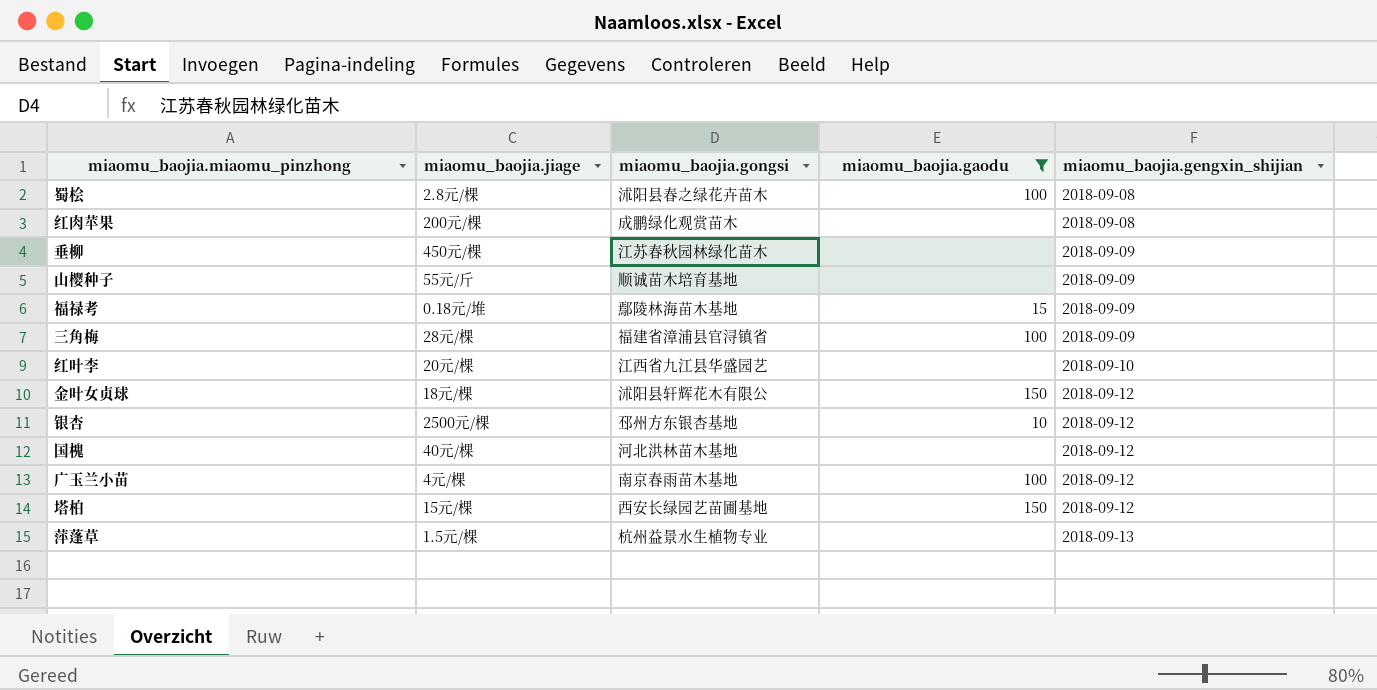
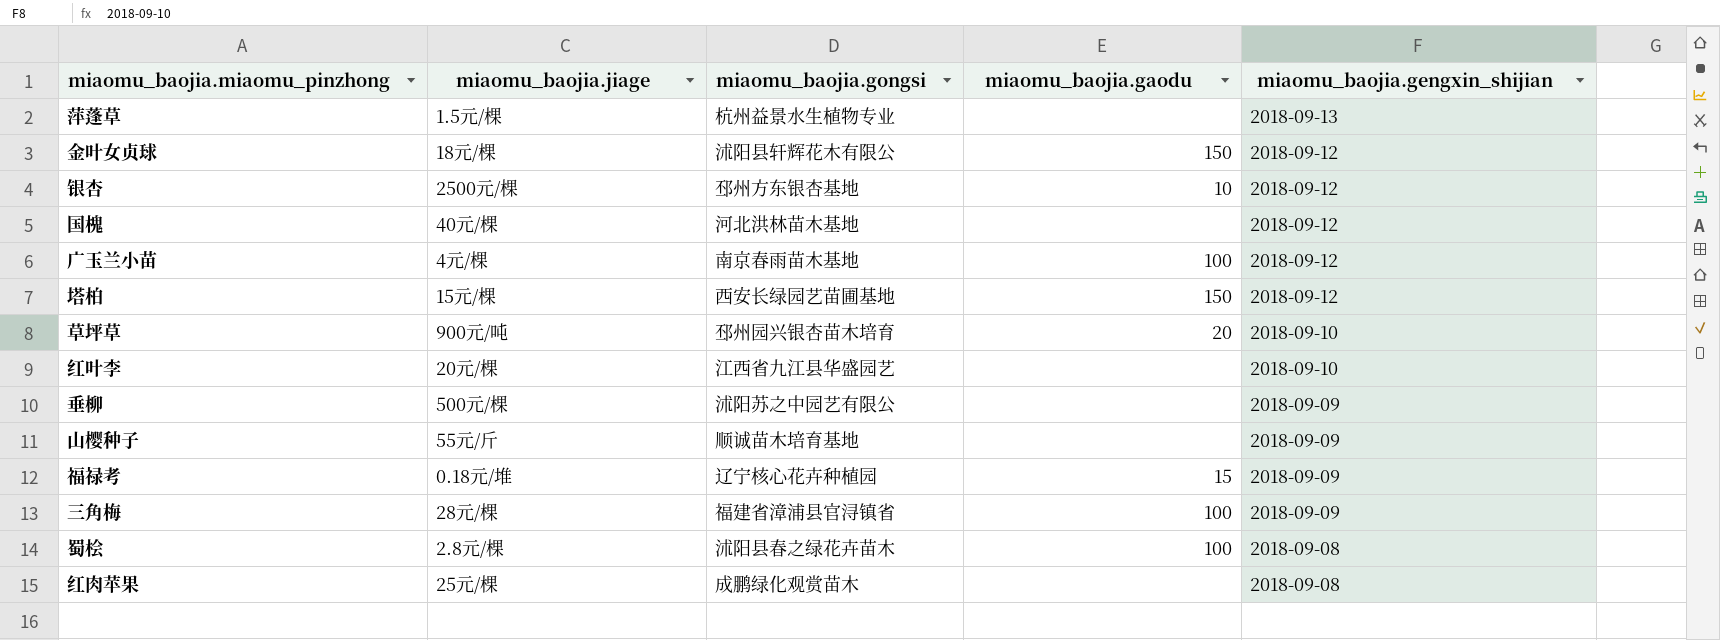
filter: miaomu_baojia.gaodu != 20 -> none
row order: miaomu_baojia.gengxin_shijian ascending -> miaomu_baojia.gengxin_shijian descending
垂柳 | miaomu_baojia.jiage: 450元/棵 -> 500元/棵
垂柳 | miaomu_baojia.gongsi: 江苏春秋园林绿化苗木 -> 沭阳苏之中园艺有限公
福禄考 | miaomu_baojia.gongsi: 鄢陵林海苗木基地 -> 辽宁核心花卉种植园
红肉苹果 | miaomu_baojia.jiage: 200元/棵 -> 25元/棵

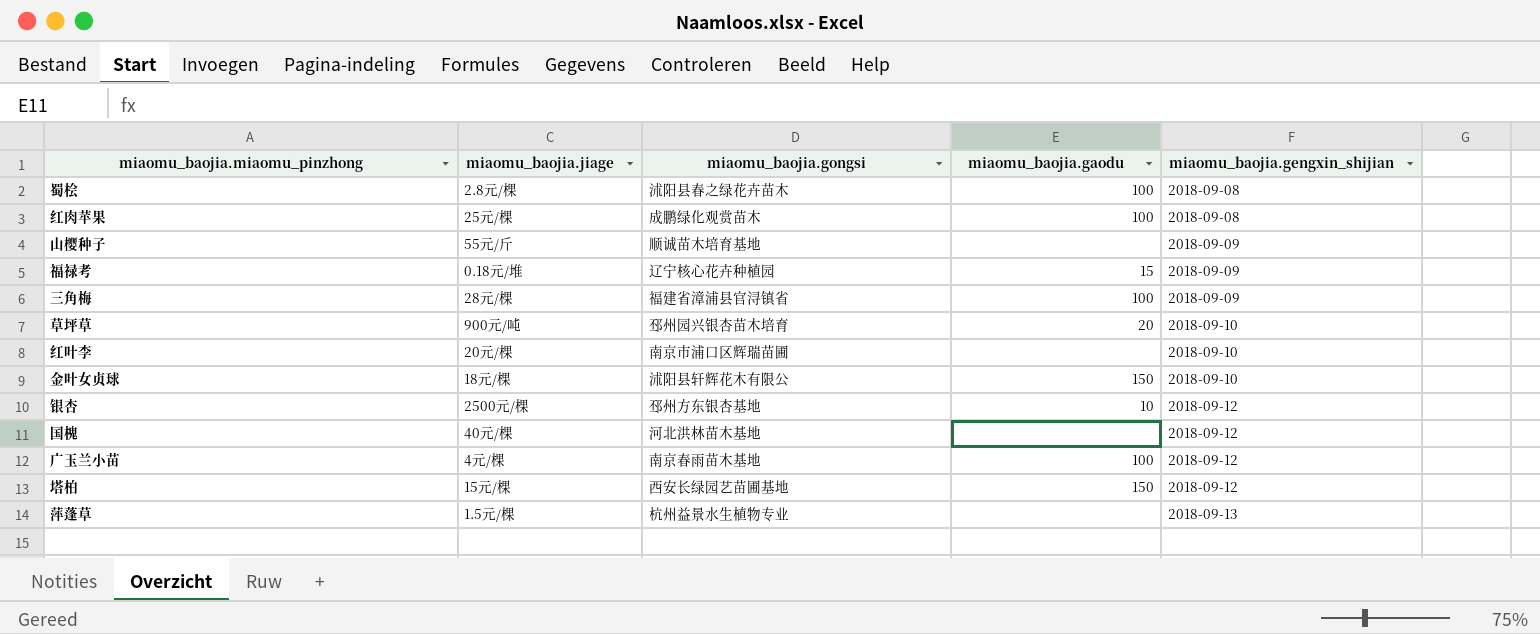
row order: miaomu_baojia.gengxin_shijian descending -> miaomu_baojia.gengxin_shijian ascending
row 垂柳: 500元/棵 | 沭阳苏之中园艺有限公 | none | 2018-09-09 -> none
红肉苹果 | miaomu_baojia.gaodu: none -> 100
红叶李 | miaomu_baojia.gongsi: 江西省九江县华盛园艺 -> 南京市浦口区辉瑞苗圃
金叶女贞球 | miaomu_baojia.gengxin_shijian: 2018-09-12 -> 2018-09-10

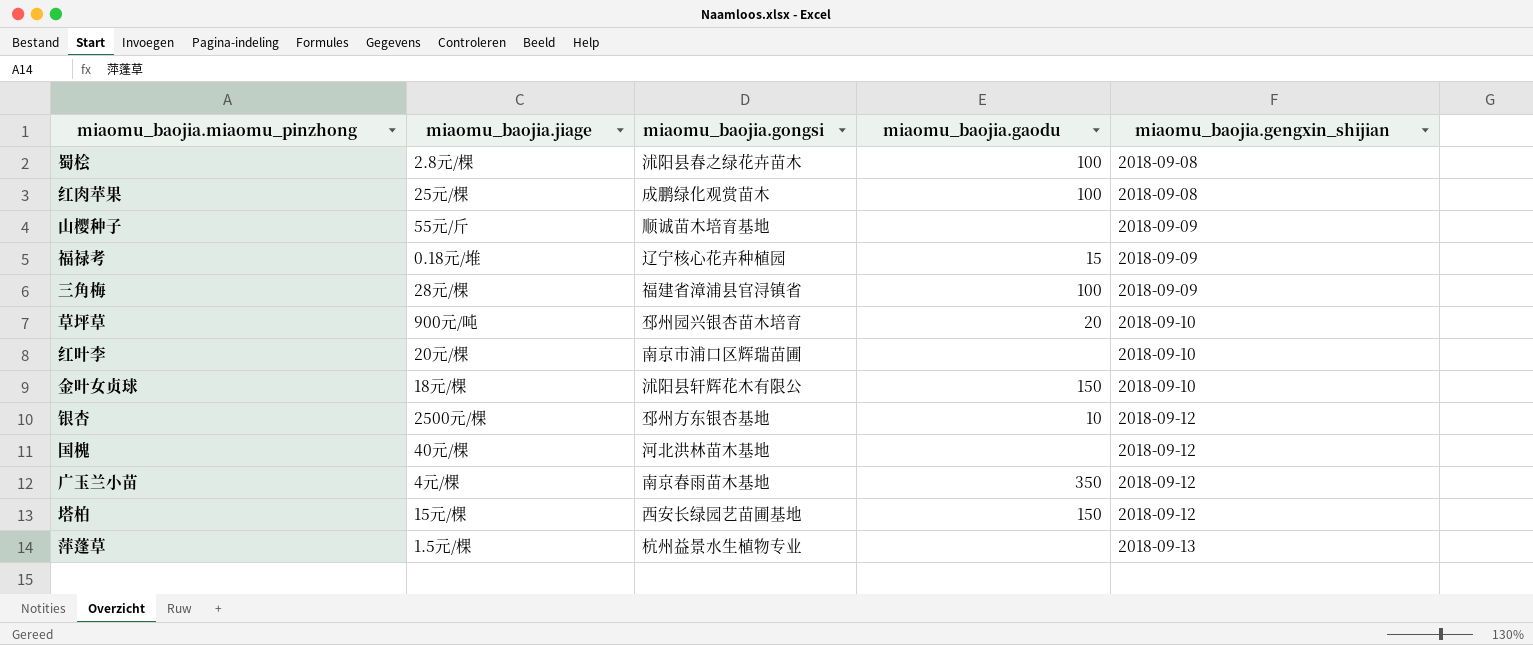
广玉兰小苗 | miaomu_baojia.gaodu: 100 -> 350

